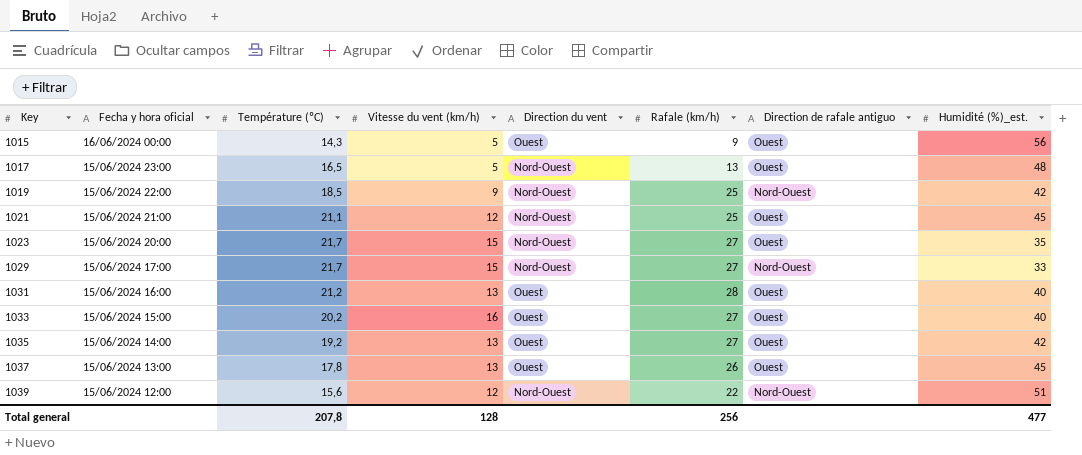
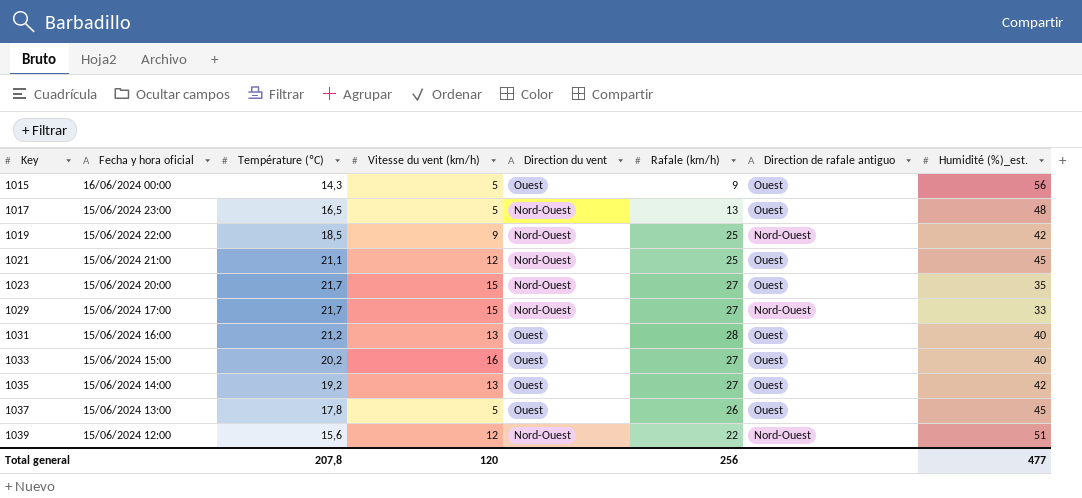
1037 | Vitesse du vent (km/h): 13 -> 5
Total general | Vitesse du vent (km/h): 128 -> 120

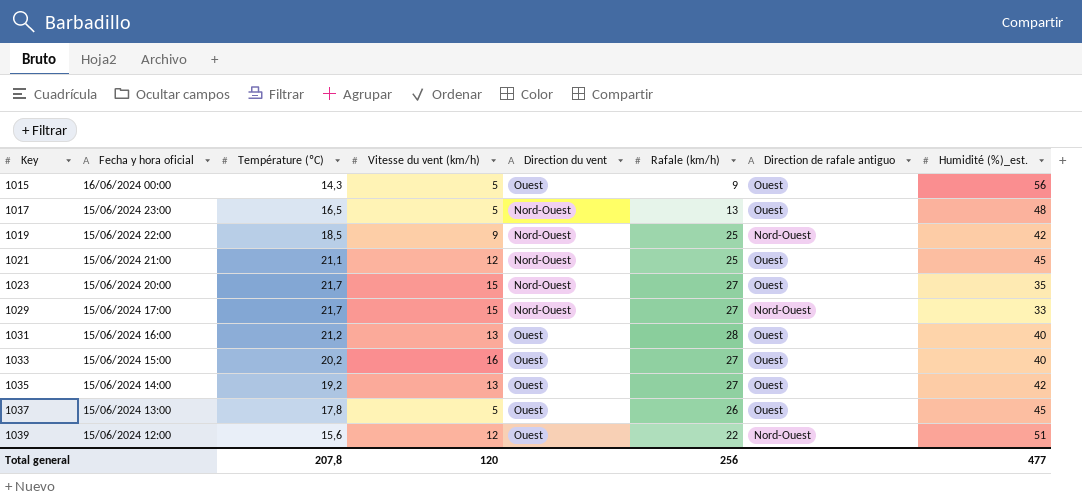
1039 | Direction du vent: Nord-Ouest -> Ouest

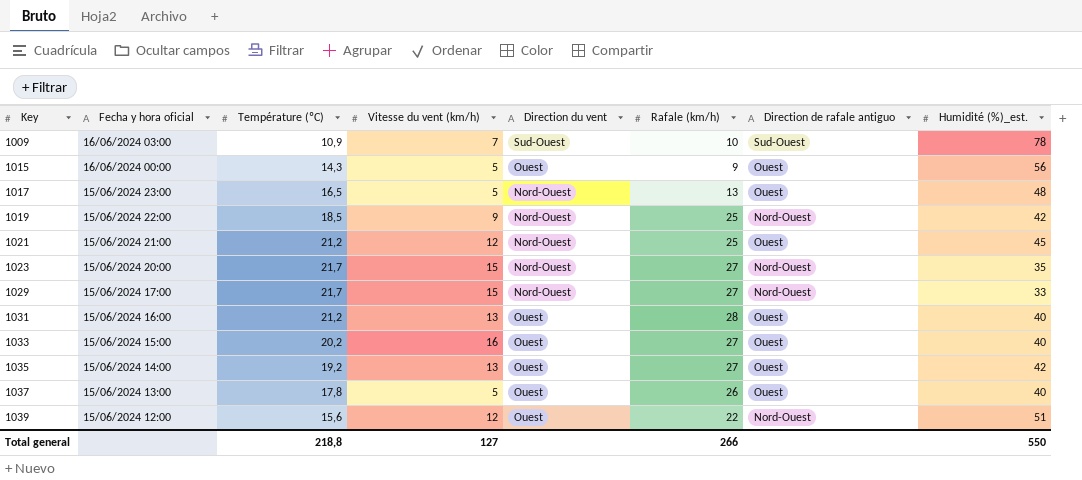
row 1009: none -> 16/06/2024 03:00 | 10,9 | 7 | Sud-Ouest | 10 | Sud-Ouest | 78
1021 | Température (ºC): 21,1 -> 21,2
1023 | Direction de rafale antiguo: Ouest -> Nord-Ouest
1037 | Humidité (%)_est.: 45 -> 40
Total general | Température (ºC): 207,8 -> 218,8
Total general | Vitesse du vent (km/h): 120 -> 127
Total general | Rafale (km/h): 256 -> 266
Total general | Humidité (%)_est.: 477 -> 550

